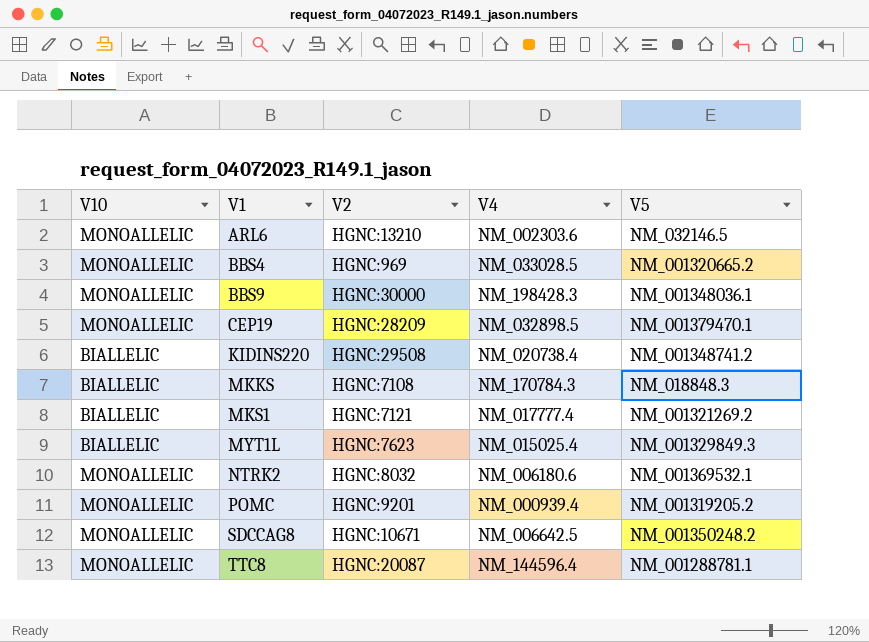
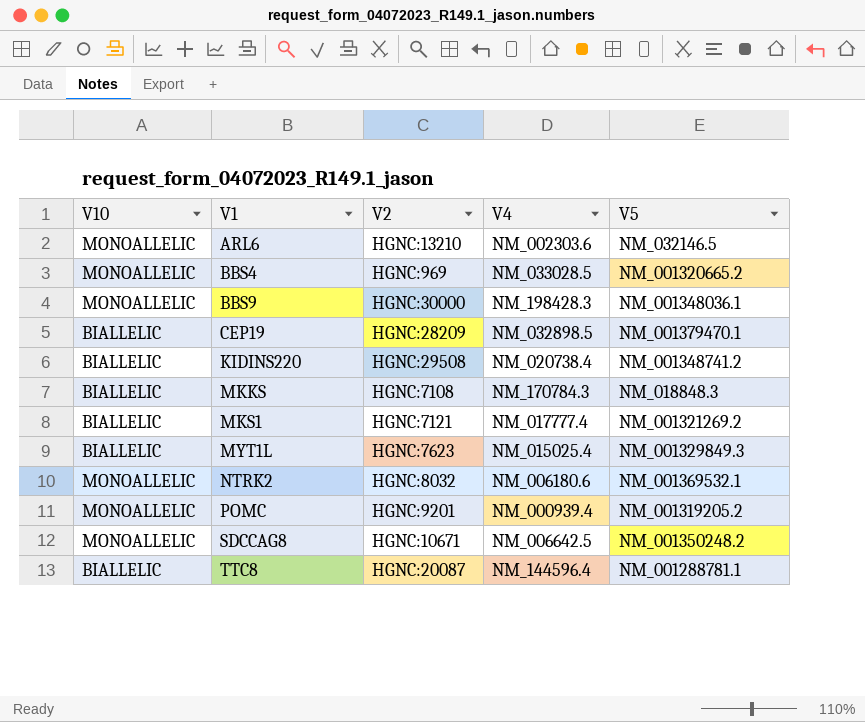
CEP19 | V10: MONOALLELIC -> BIALLELIC
TTC8 | V10: MONOALLELIC -> BIALLELIC

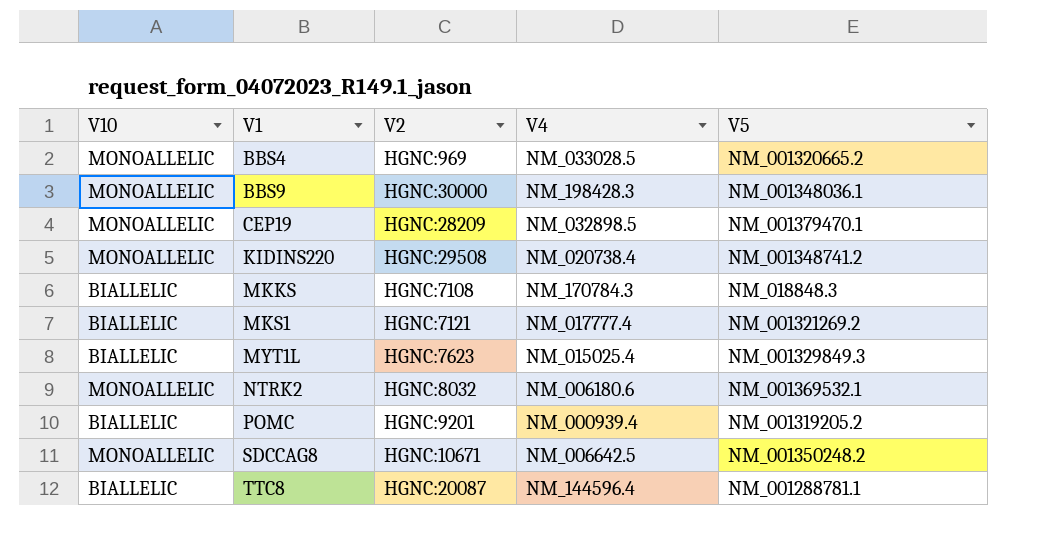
row ARL6: MONOALLELIC | HGNC:13210 | NM_002303.6 | NM_032146.5 -> none
CEP19 | V10: BIALLELIC -> MONOALLELIC
KIDINS220 | V10: BIALLELIC -> MONOALLELIC
POMC | V10: MONOALLELIC -> BIALLELIC

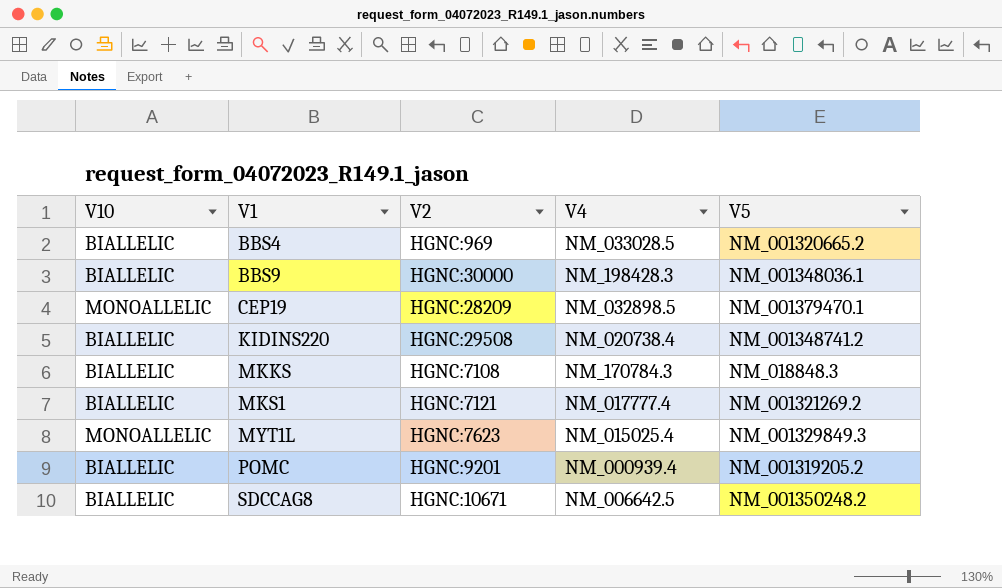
row NTRK2: MONOALLELIC | HGNC:8032 | NM_006180.6 | NM_001369532.1 -> none
row TTC8: BIALLELIC | HGNC:20087 | NM_144596.4 | NM_001288781.1 -> none
BBS4 | V10: MONOALLELIC -> BIALLELIC
BBS9 | V10: MONOALLELIC -> BIALLELIC
KIDINS220 | V10: MONOALLELIC -> BIALLELIC
MYT1L | V10: BIALLELIC -> MONOALLELIC
SDCCAG8 | V10: MONOALLELIC -> BIALLELIC

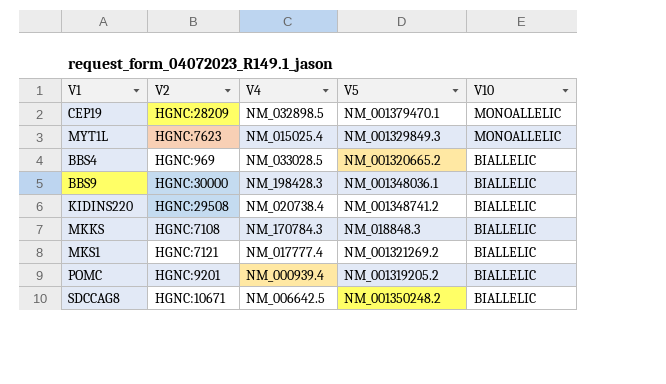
row order: V1 ascending -> V10 descending
column V10 | position: 1 -> 5

